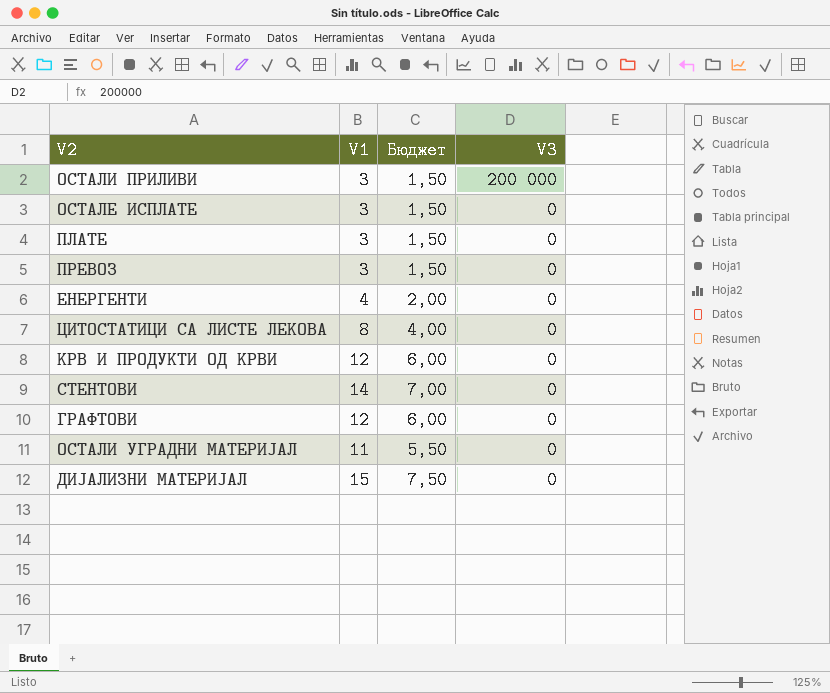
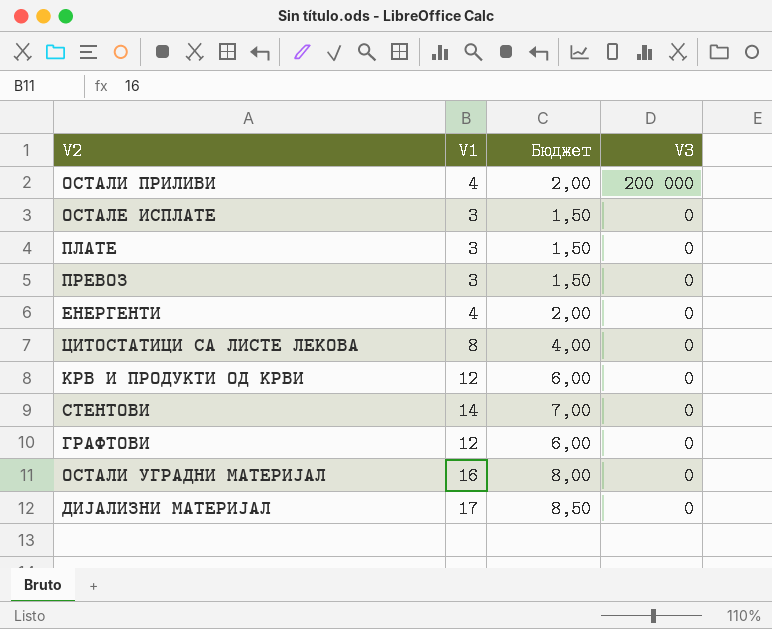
ОСТАЛИ ПРИЛИВИ | V1: 3 -> 4
ОСТАЛИ ПРИЛИВИ | Бюджет: 1,50 -> 2,00
ОСТАЛИ УГРАДНИ МАТЕРИЈАЛ | V1: 11 -> 16
ОСТАЛИ УГРАДНИ МАТЕРИЈАЛ | Бюджет: 5,50 -> 8,00
ДИЈАЛИЗНИ МАТЕРИЈАЛ | V1: 15 -> 17
ДИЈАЛИЗНИ МАТЕРИЈАЛ | Бюджет: 7,50 -> 8,50

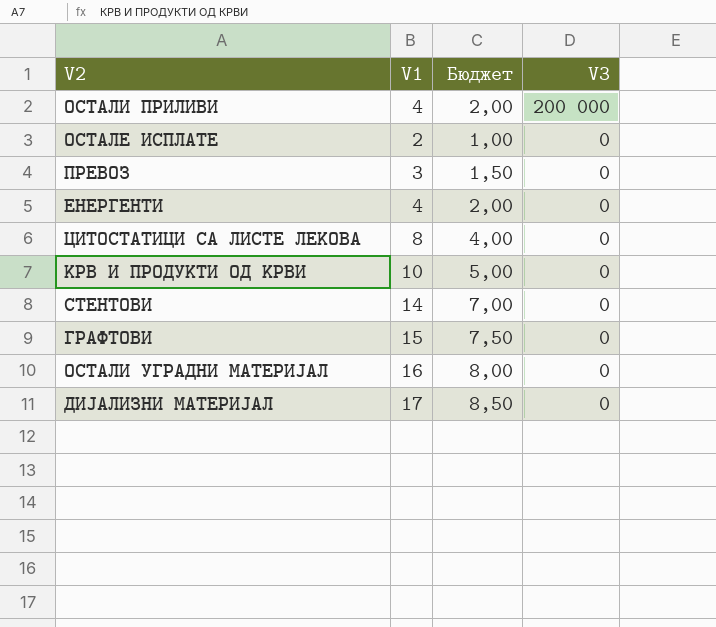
row ПЛАТЕ: 3 | 1,50 | 0 -> none
ОСТАЛЕ ИСПЛАТЕ | V1: 3 -> 2
ОСТАЛЕ ИСПЛАТЕ | Бюджет: 1,50 -> 1,00
КРВ И ПРОДУКТИ ОД КРВИ | V1: 12 -> 10
КРВ И ПРОДУКТИ ОД КРВИ | Бюджет: 6,00 -> 5,00
ГРАФТОВИ | V1: 12 -> 15
ГРАФТОВИ | Бюджет: 6,00 -> 7,50

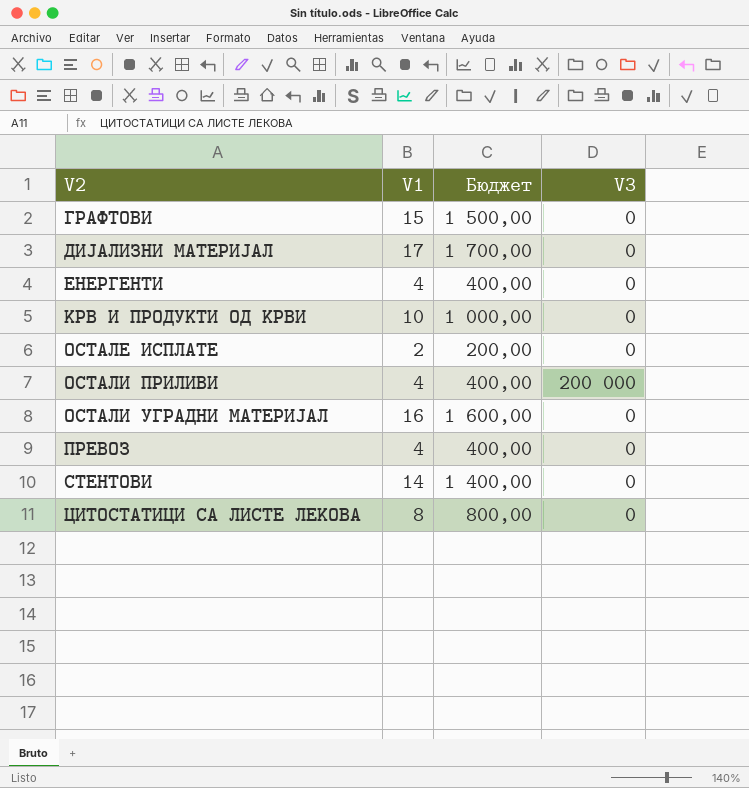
row order: V3 descending -> V2 ascending
column Бюджет | formula: [V1] * 0,5 -> [V1] * 100
ПРЕВОЗ | V1: 3 -> 4

